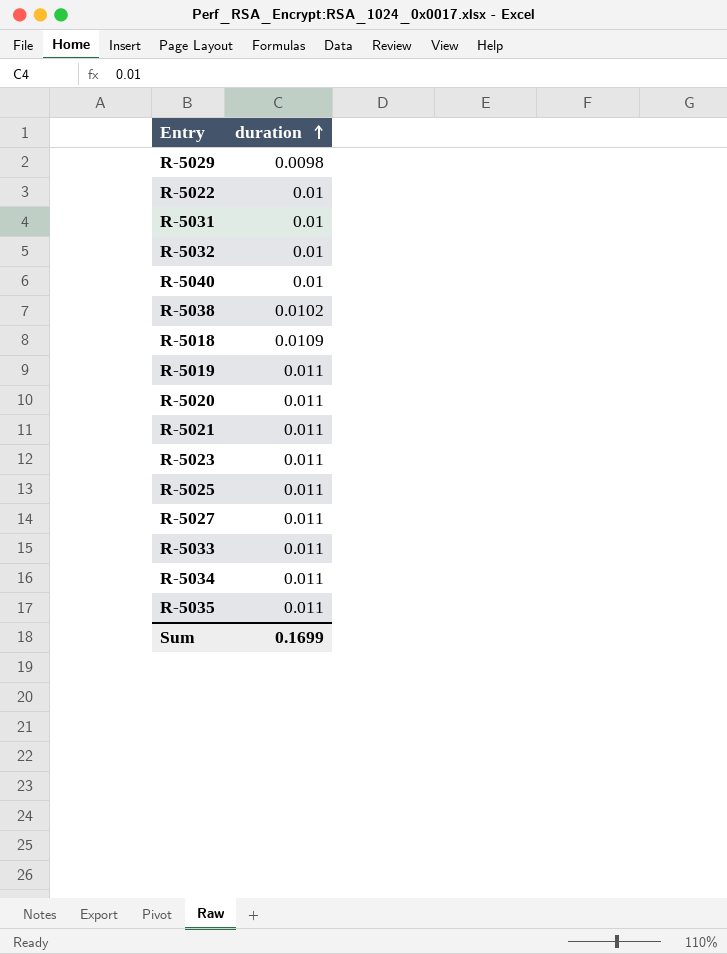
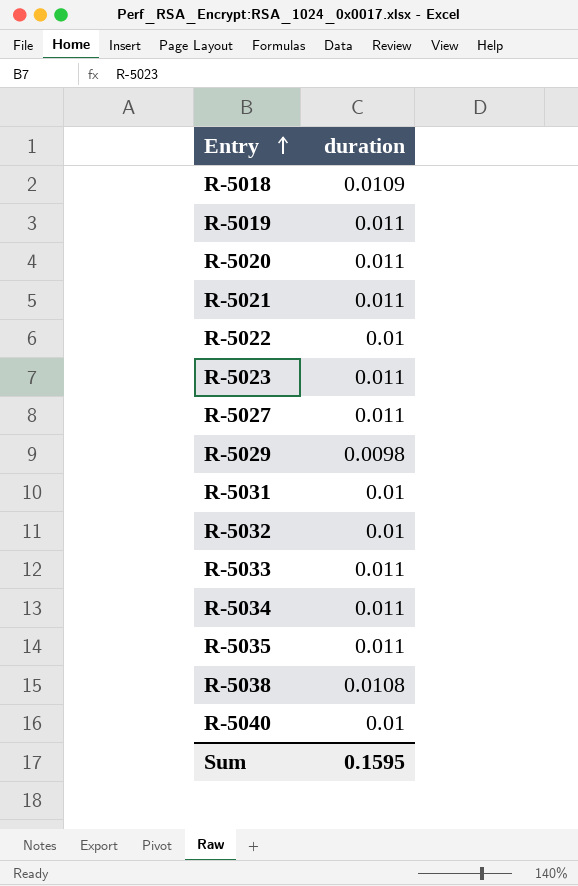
row order: duration ascending -> Entry ascending
row R-5025: 0.011 -> none
R-5038 | duration: 0.0102 -> 0.0108
Sum | duration: 0.1699 -> 0.1595

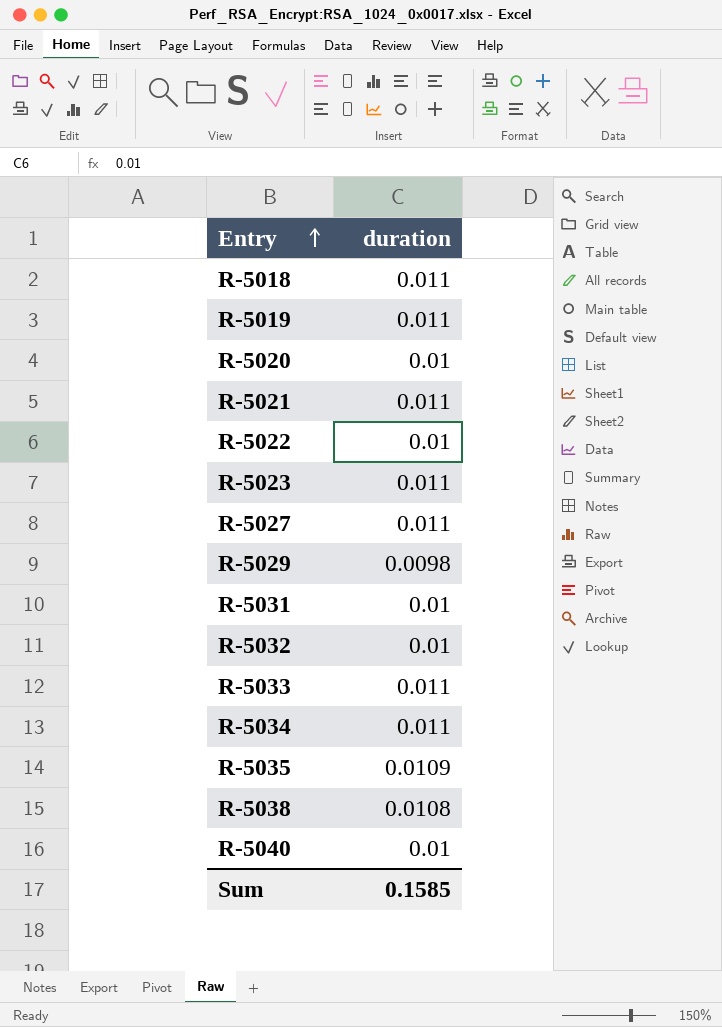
R-5018 | duration: 0.0109 -> 0.011
R-5020 | duration: 0.011 -> 0.01
R-5035 | duration: 0.011 -> 0.0109
Sum | duration: 0.1595 -> 0.1585

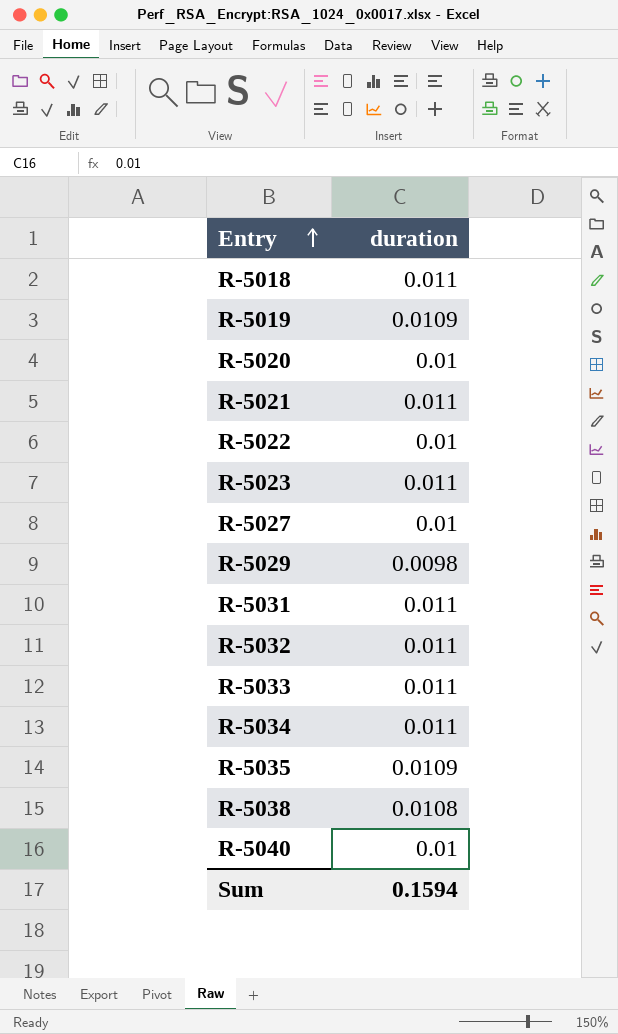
R-5019 | duration: 0.011 -> 0.0109
R-5027 | duration: 0.011 -> 0.01
R-5031 | duration: 0.01 -> 0.011
R-5032 | duration: 0.01 -> 0.011
Sum | duration: 0.1585 -> 0.1594

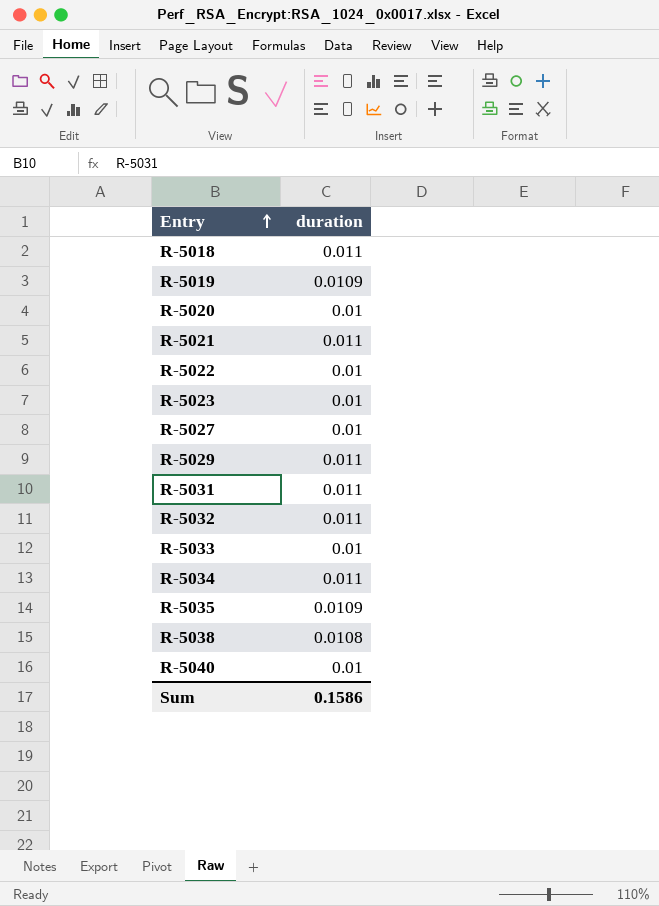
R-5023 | duration: 0.011 -> 0.01
R-5029 | duration: 0.0098 -> 0.011
R-5033 | duration: 0.011 -> 0.01
Sum | duration: 0.1594 -> 0.1586

